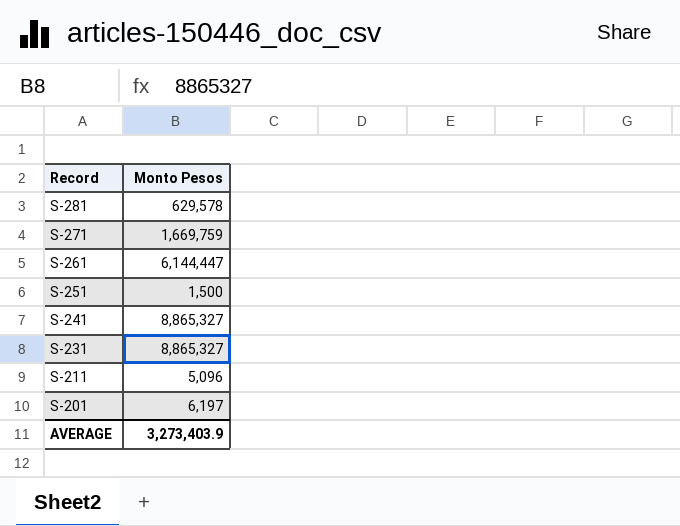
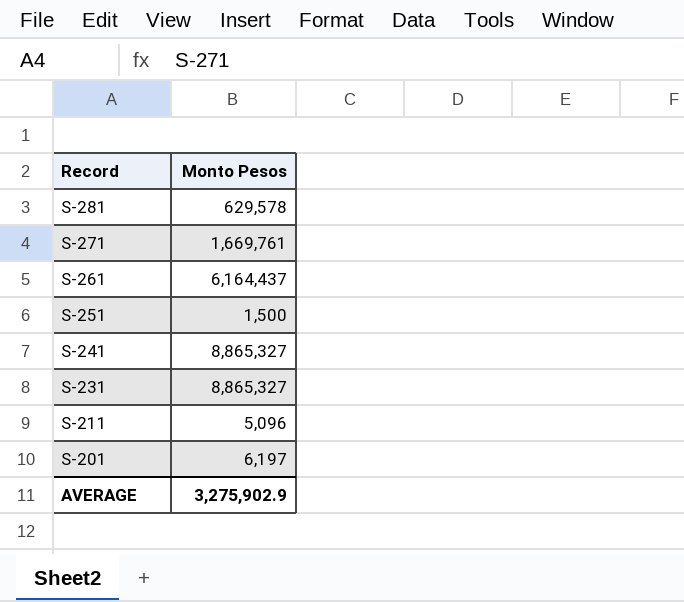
S-271 | Monto Pesos: 1,669,759 -> 1,669,761
S-261 | Monto Pesos: 6,144,447 -> 6,164,437
AVERAGE | Monto Pesos: 3,273,403.9 -> 3,275,902.9

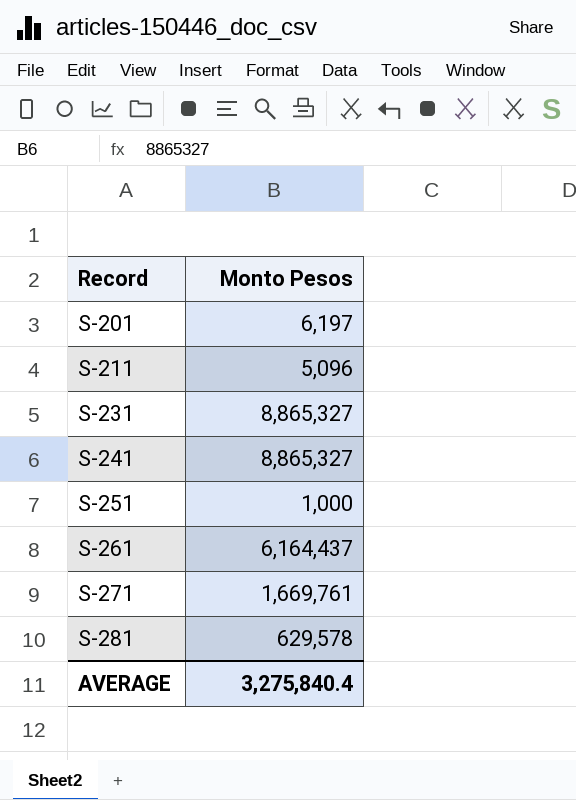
row order: Record descending -> Record ascending
S-251 | Monto Pesos: 1,500 -> 1,000
AVERAGE | Monto Pesos: 3,275,902.9 -> 3,275,840.4

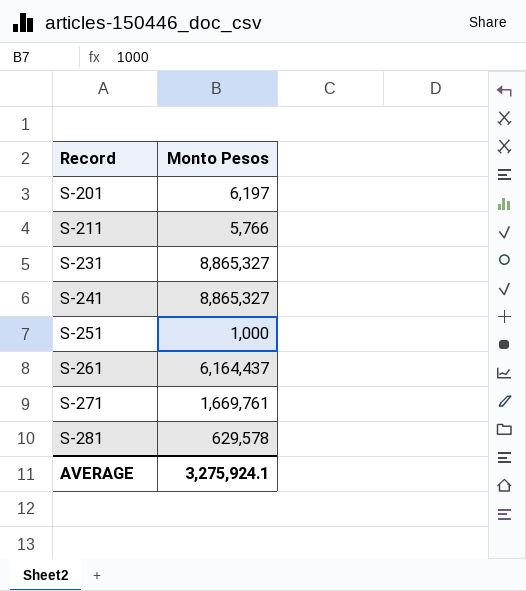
S-211 | Monto Pesos: 5,096 -> 5,766
AVERAGE | Monto Pesos: 3,275,840.4 -> 3,275,924.1

